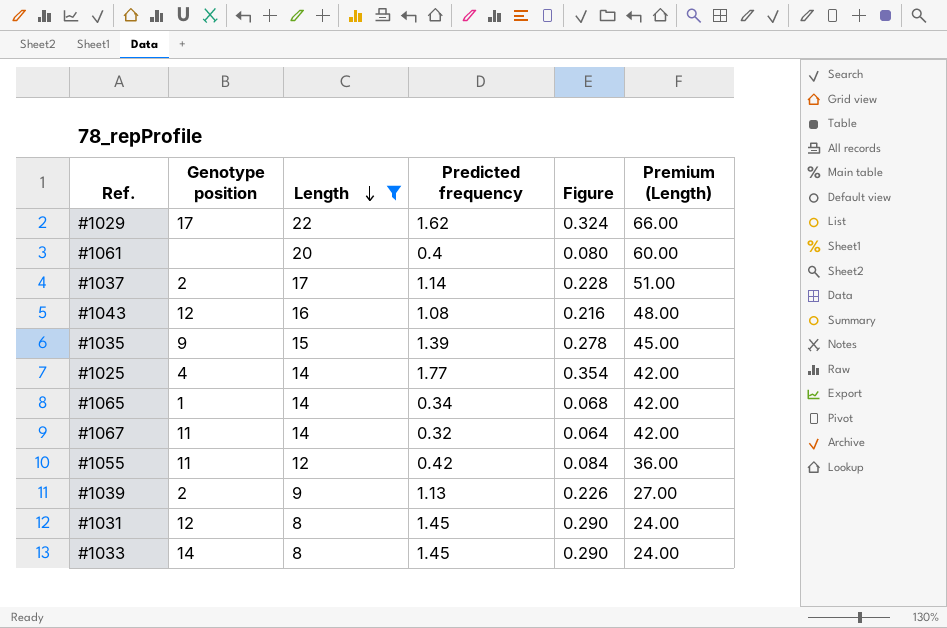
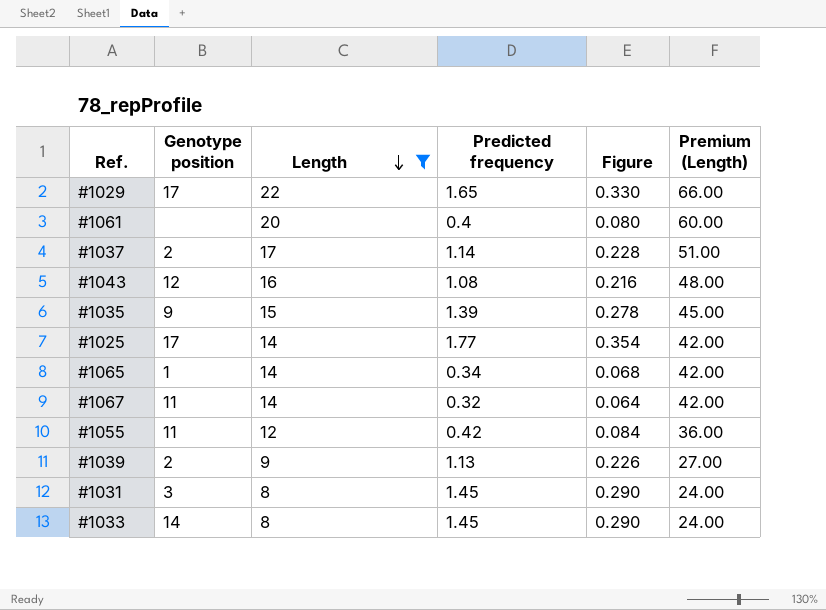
#1029 | Predicted frequency: 1.62 -> 1.65
#1029 | Figure: 0.324 -> 0.330
#1025 | Genotype position: 4 -> 17
#1031 | Genotype position: 12 -> 3

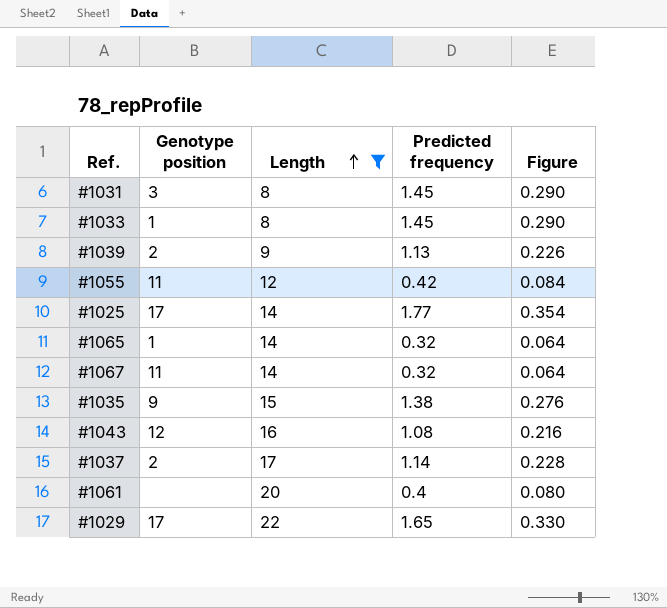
row order: Length descending -> Length ascending
column Premium (Length) | formula: [Length] * 3 -> none
#1033 | Genotype position: 14 -> 1
#1065 | Predicted frequency: 0.34 -> 0.32
#1065 | Figure: 0.068 -> 0.064
#1035 | Predicted frequency: 1.39 -> 1.38
#1035 | Figure: 0.278 -> 0.276

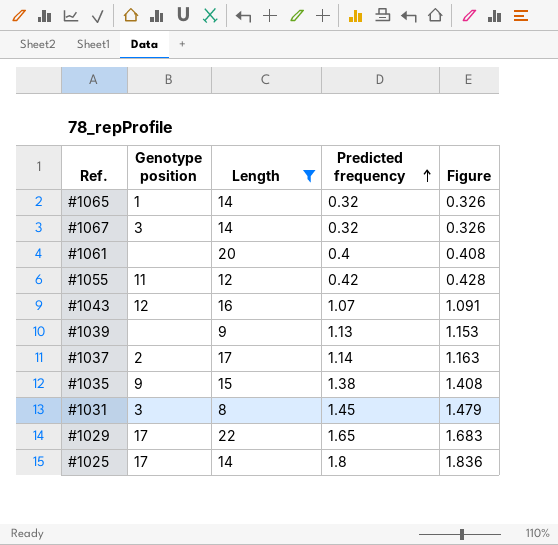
row order: Length ascending -> Predicted frequency ascending
column Figure | formula: [Predicted frequency] * 0.2 -> [Predicted frequency] * 1.02
row #1033: 1 | 8 | 1.45 | 0.290 -> none
#1067 | Genotype position: 11 -> 3
#1043 | Predicted frequency: 1.08 -> 1.07
#1039 | Genotype position: 2 -> none
#1025 | Predicted frequency: 1.77 -> 1.8

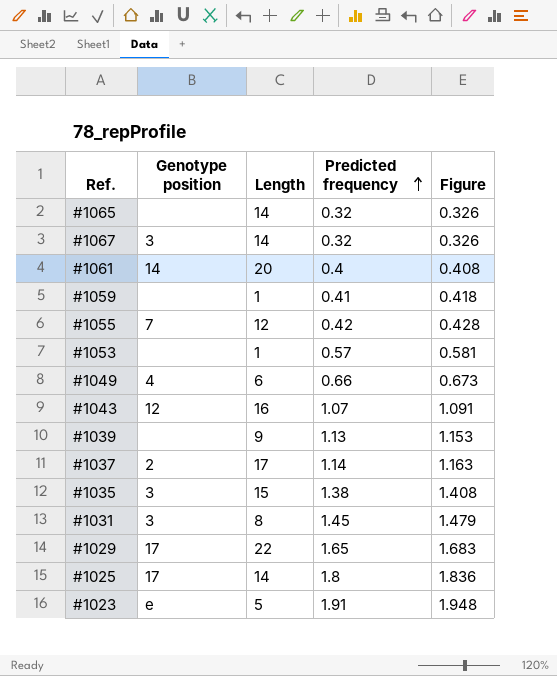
filter: Length >= 8 -> none
#1065 | Genotype position: 1 -> none
#1061 | Genotype position: none -> 14
#1055 | Genotype position: 11 -> 7
#1035 | Genotype position: 9 -> 3

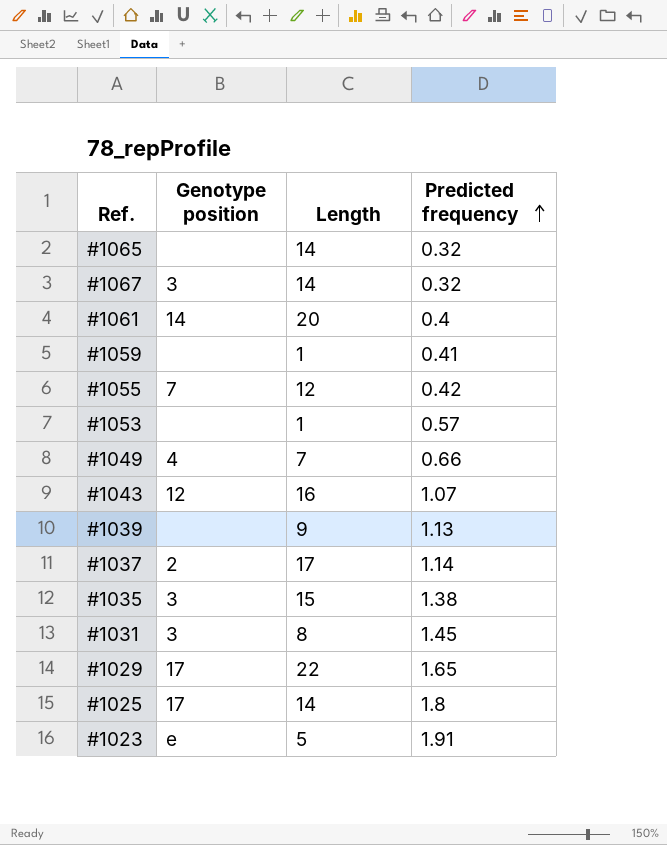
column Figure | formula: [Predicted frequency] * 1.02 -> none
#1049 | Length: 6 -> 7

